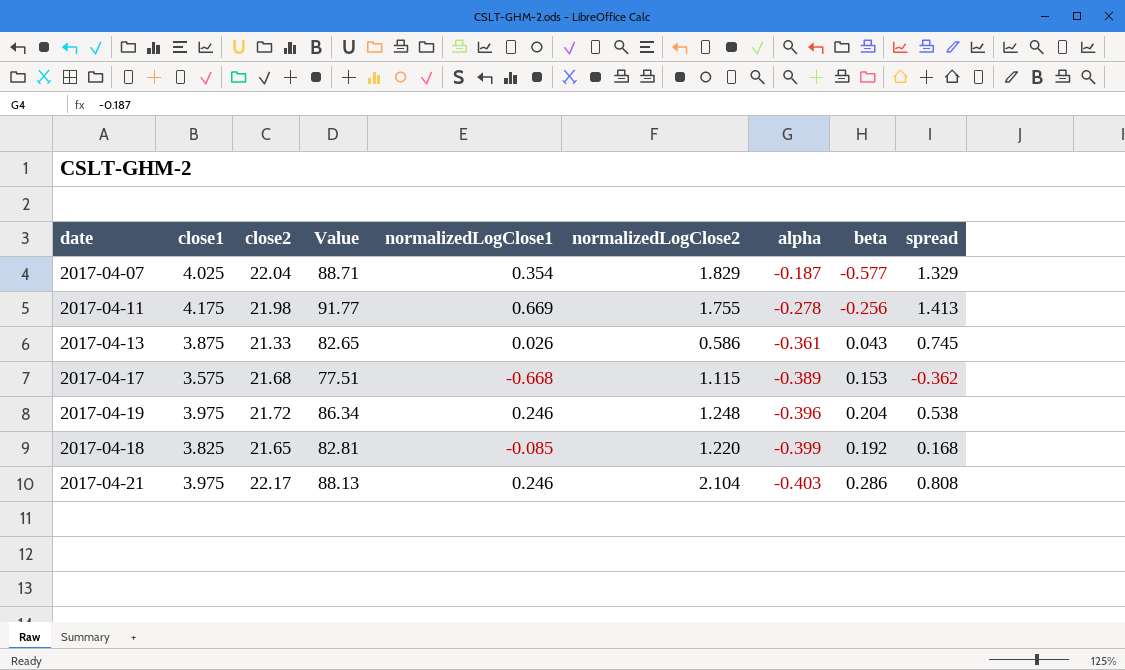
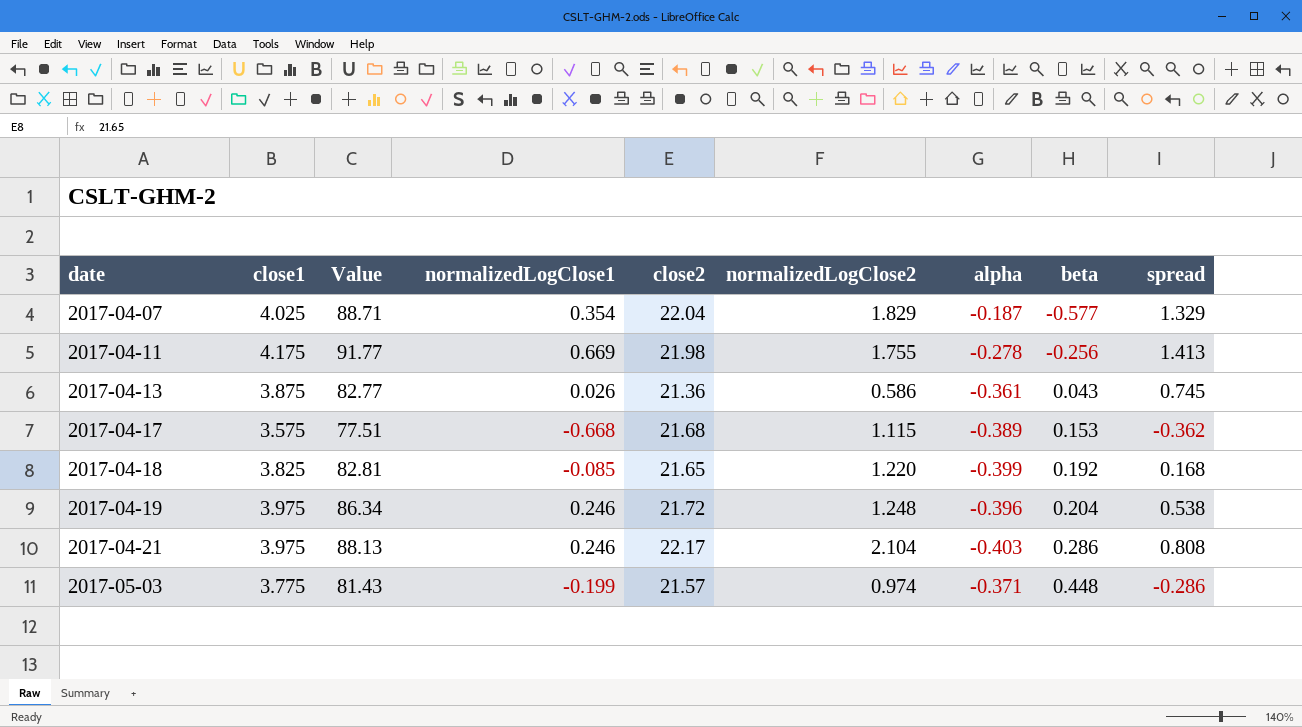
row order: alpha descending -> date ascending
column close2 | position: 3 -> 5
2017-04-13 | Value: 82.65 -> 82.77
2017-04-13 | close2: 21.33 -> 21.36
row 2017-05-03: none -> 3.775 | 81.43 | -0.199 | 21.57 | 0.974 | -0.371 | 0.448 | -0.286

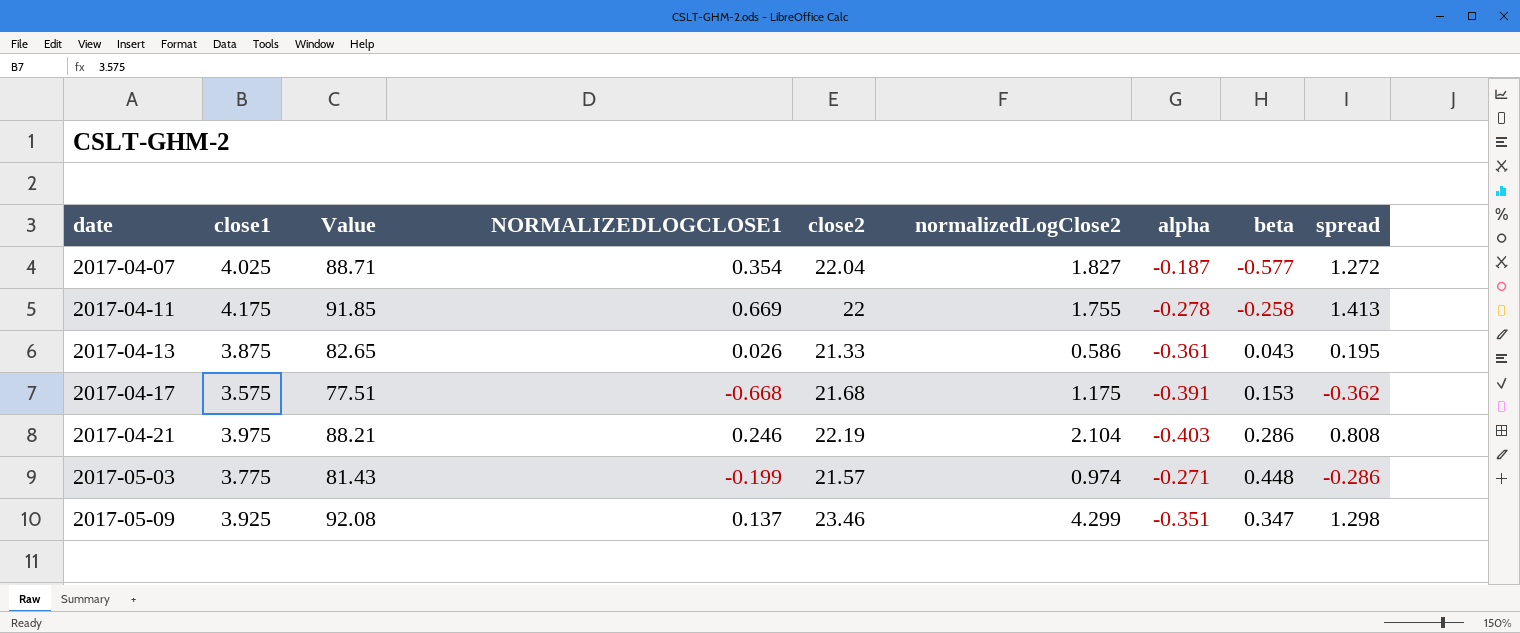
column name: normalizedLogClose1 -> NORMALIZEDLOGCLOSE1
row 2017-04-18: 3.825 | 82.81 | -0.085 | 21.65 | 1.220 | -0.399 | 0.192 | 0.168 -> none
row 2017-04-19: 3.975 | 86.34 | 0.246 | 21.72 | 1.248 | -0.396 | 0.204 | 0.538 -> none
2017-04-07 | normalizedLogClose2: 1.829 -> 1.827
2017-04-07 | spread: 1.329 -> 1.272
2017-04-11 | Value: 91.77 -> 91.85
2017-04-11 | close2: 21.98 -> 22
2017-04-11 | beta: -0.256 -> -0.258
2017-04-13 | Value: 82.77 -> 82.65
2017-04-13 | close2: 21.36 -> 21.33
2017-04-13 | spread: 0.745 -> 0.195
2017-04-17 | normalizedLogClose2: 1.115 -> 1.175
2017-04-17 | alpha: -0.389 -> -0.391
2017-04-21 | Value: 88.13 -> 88.21
2017-04-21 | close2: 22.17 -> 22.19
2017-05-03 | alpha: -0.371 -> -0.271
row 2017-05-09: none -> 3.925 | 92.08 | 0.137 | 23.46 | 4.299 | -0.351 | 0.347 | 1.298

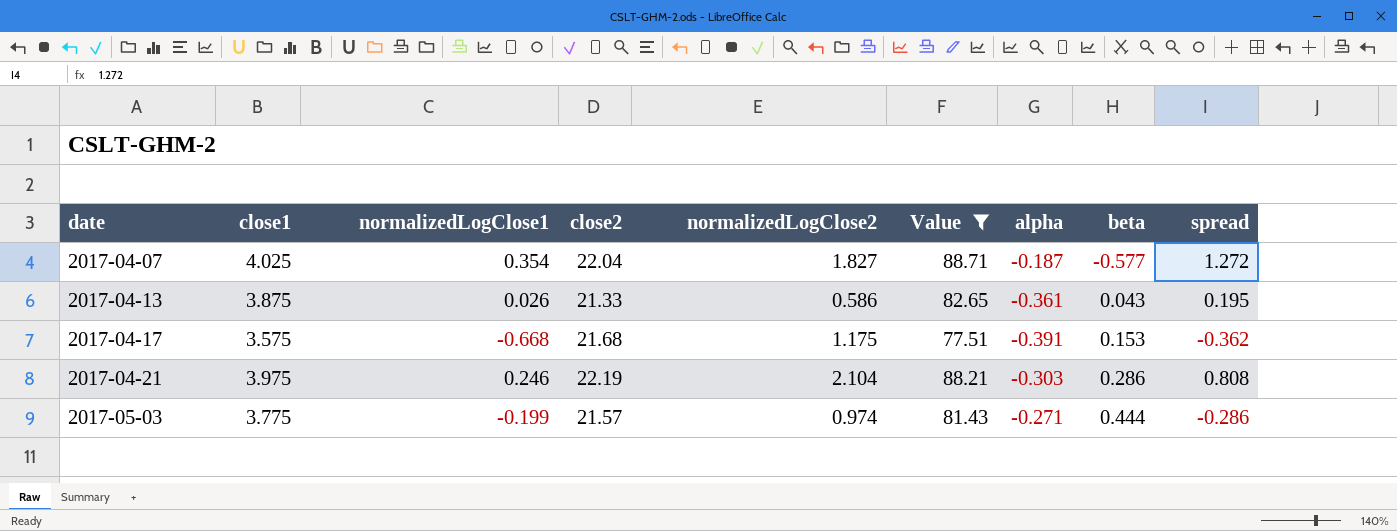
filter: none -> Value <= 88.71
column name: NORMALIZEDLOGCLOSE1 -> normalizedLogClose1
column Value | position: 3 -> 6
2017-04-21 | alpha: -0.403 -> -0.303
2017-05-03 | beta: 0.448 -> 0.444

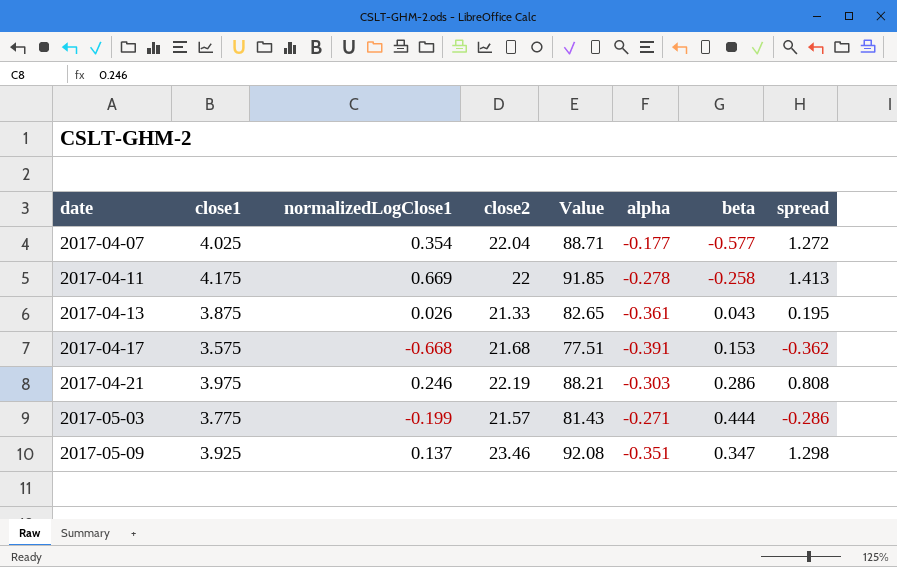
filter: Value <= 88.71 -> none
column normalizedLogClose2 | position: 5 -> none
2017-04-07 | alpha: -0.187 -> -0.177

